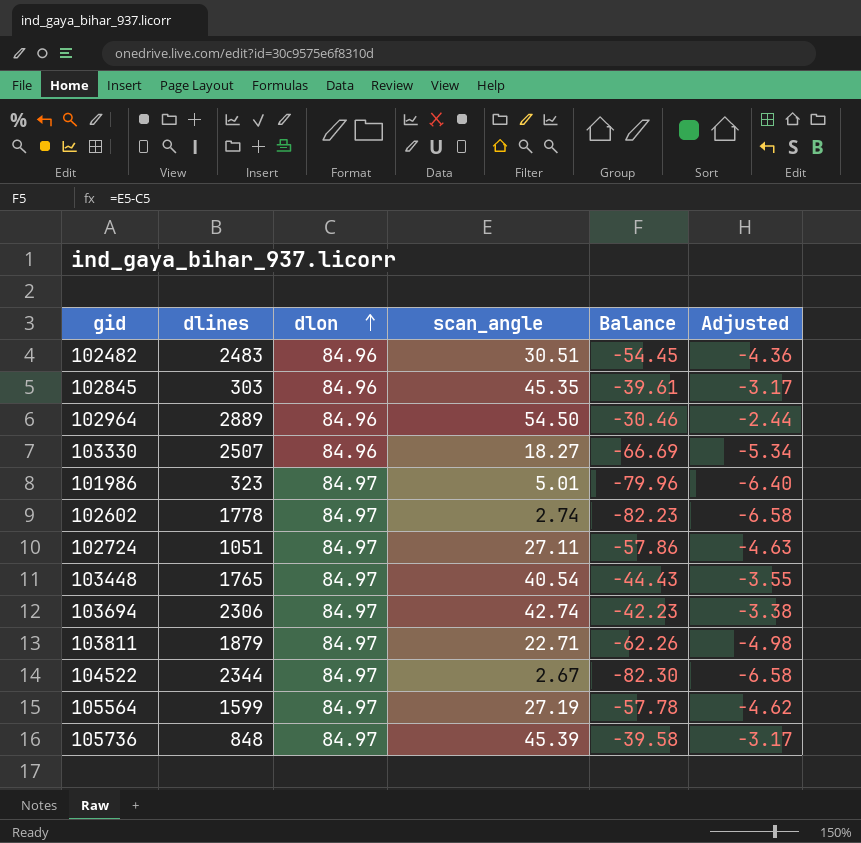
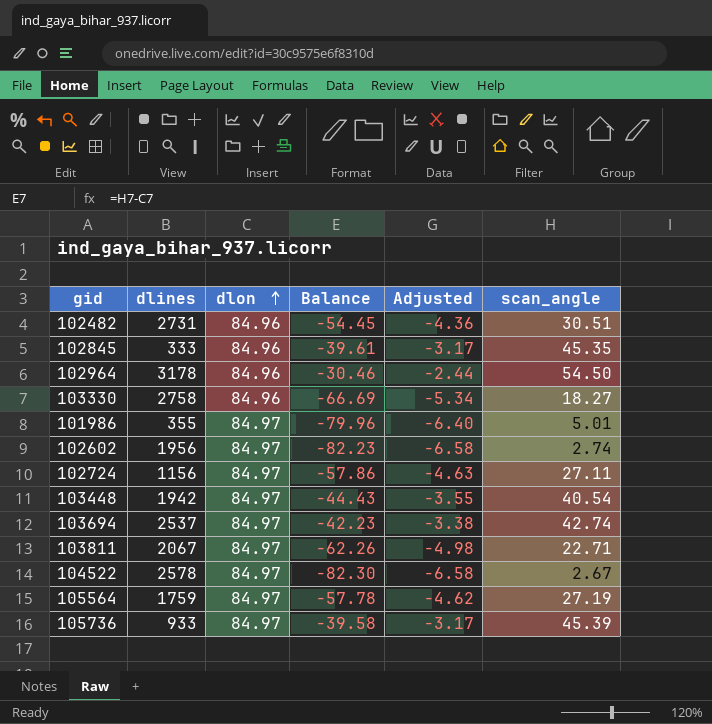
column scan_angle | position: 4 -> 6
102482 | dlines: 2483 -> 2731
102845 | dlines: 303 -> 333
102964 | dlines: 2889 -> 3178
103330 | dlines: 2507 -> 2758
101986 | dlines: 323 -> 355
102602 | dlines: 1778 -> 1956
102724 | dlines: 1051 -> 1156
103448 | dlines: 1765 -> 1942
103694 | dlines: 2306 -> 2537
103811 | dlines: 1879 -> 2067
104522 | dlines: 2344 -> 2578
105564 | dlines: 1599 -> 1759
105736 | dlines: 848 -> 933

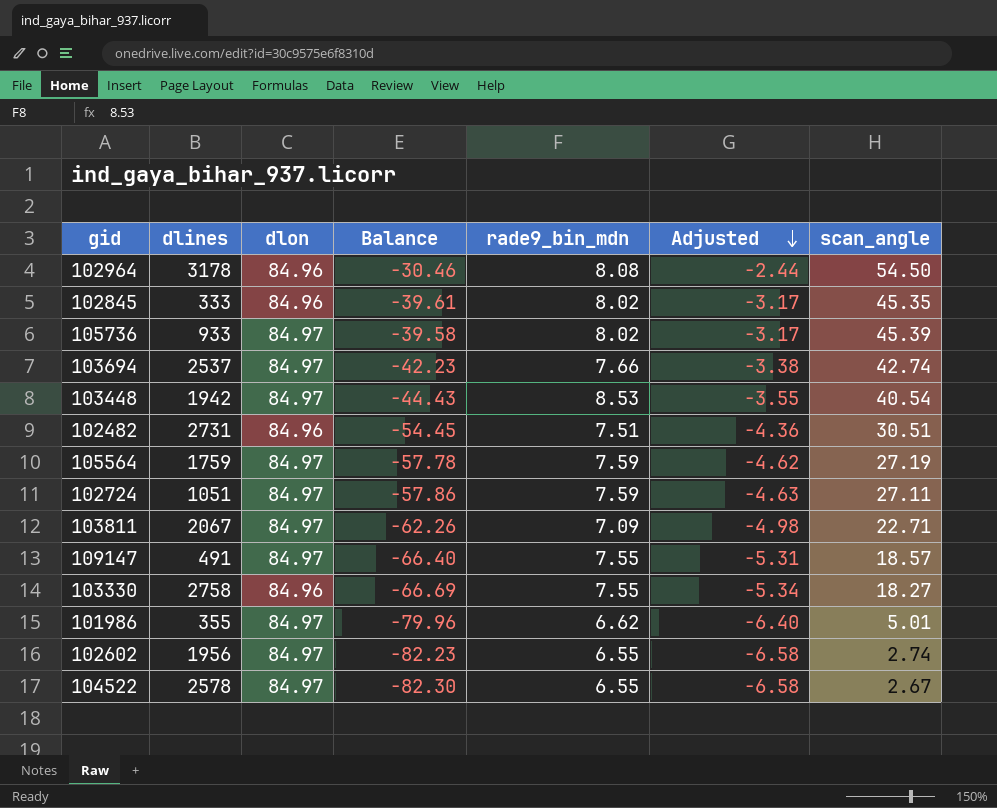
row order: dlon ascending -> Adjusted descending
column rade9_bin_mdn | position: none -> 5
102724 | dlines: 1156 -> 1051
row 109147: none -> 491 | 84.97 | -66.40 | 7.55 | -5.31 | 18.57

